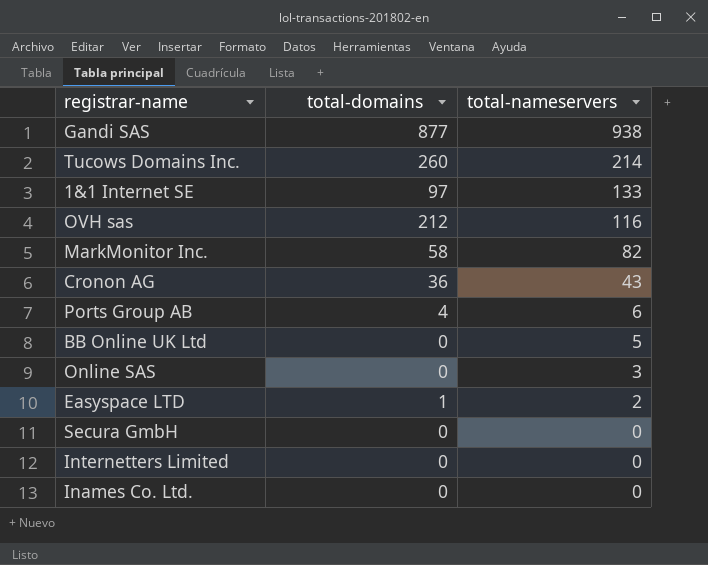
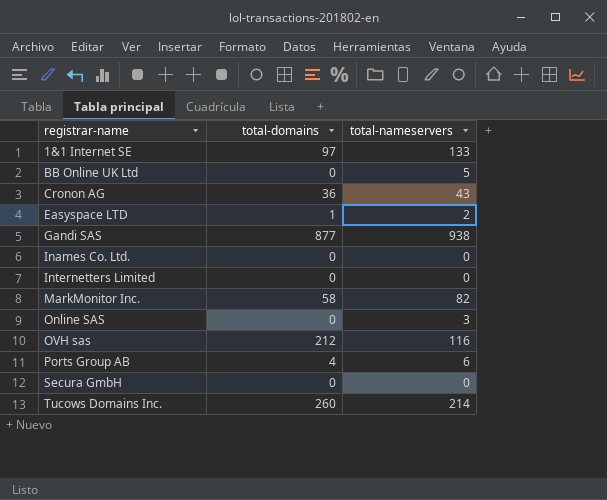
row order: total-nameservers descending -> registrar-name ascending

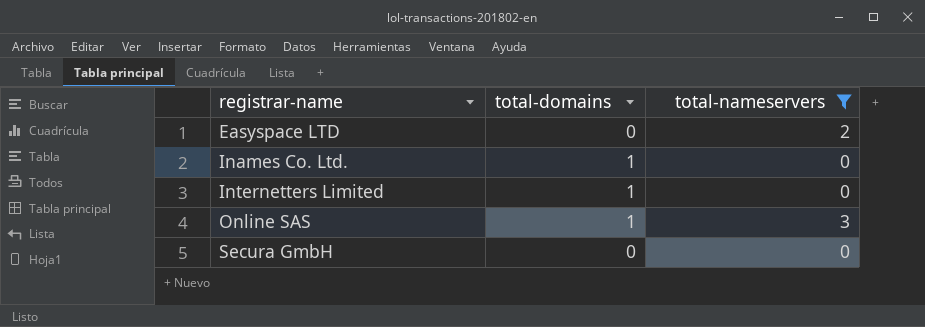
filter: none -> total-nameservers <= 3
Easyspace LTD | total-domains: 1 -> 0
Inames Co. Ltd. | total-domains: 0 -> 1
Internetters Limited | total-domains: 0 -> 1
Online SAS | total-domains: 0 -> 1

